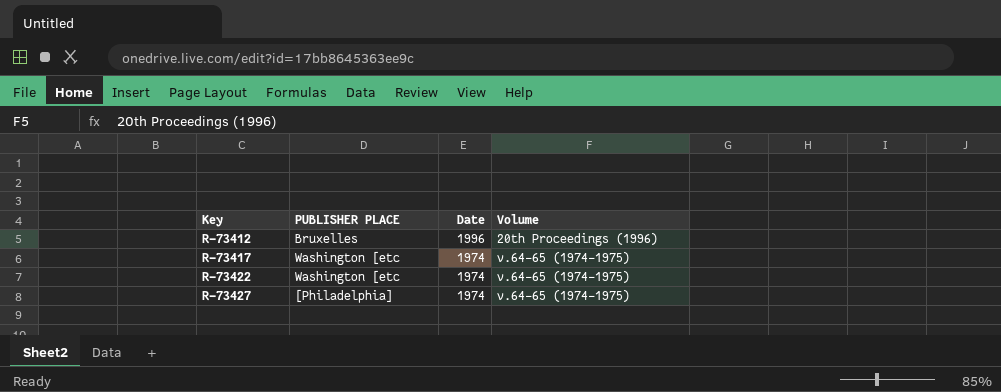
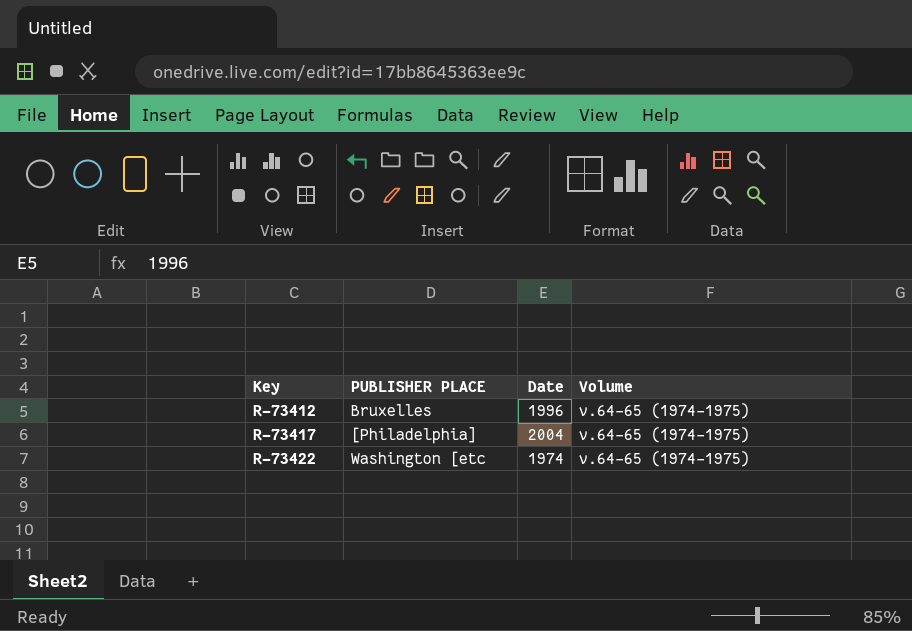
row R-73427: [Philadelphia] | 1974 | v.64-65 (1974-1975) -> none
R-73412 | Volume: 20th Proceedings (1996) -> v.64-65 (1974-1975)
R-73417 | PUBLISHER PLACE: Washington [etc -> [Philadelphia]
R-73417 | Date: 1974 -> 2004

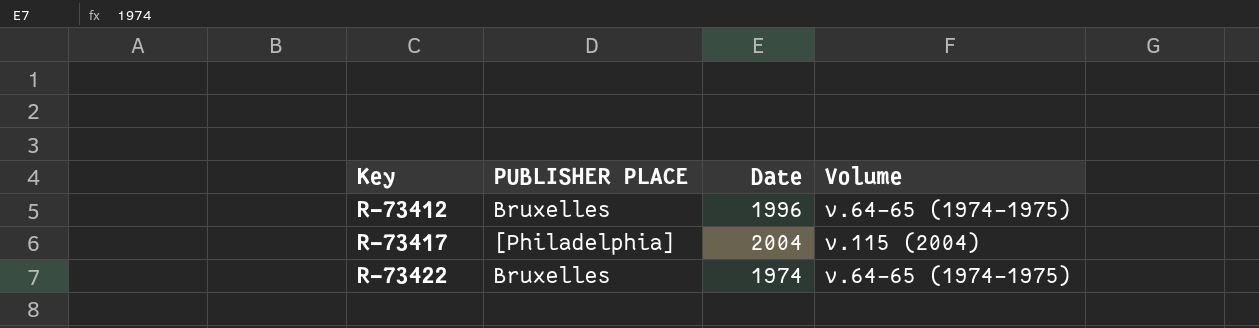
R-73417 | Volume: v.64-65 (1974-1975) -> v.115 (2004)
R-73422 | PUBLISHER PLACE: Washington [etc -> Bruxelles

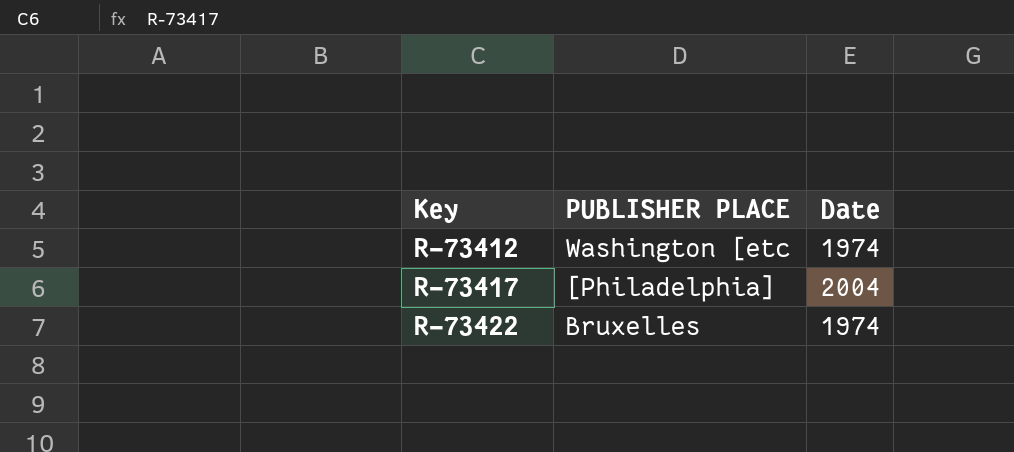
column Volume | position: 4 -> none
R-73412 | PUBLISHER PLACE: Bruxelles -> Washington [etc
R-73412 | Date: 1996 -> 1974

